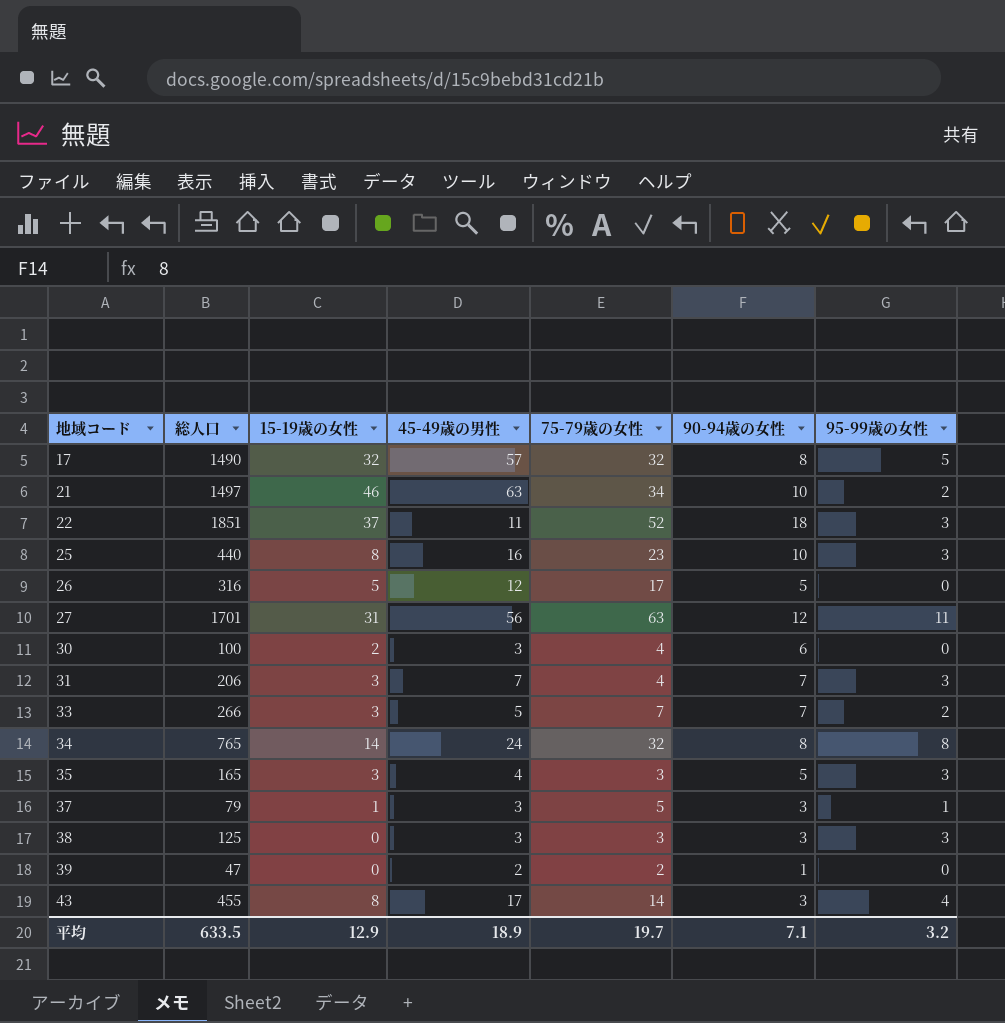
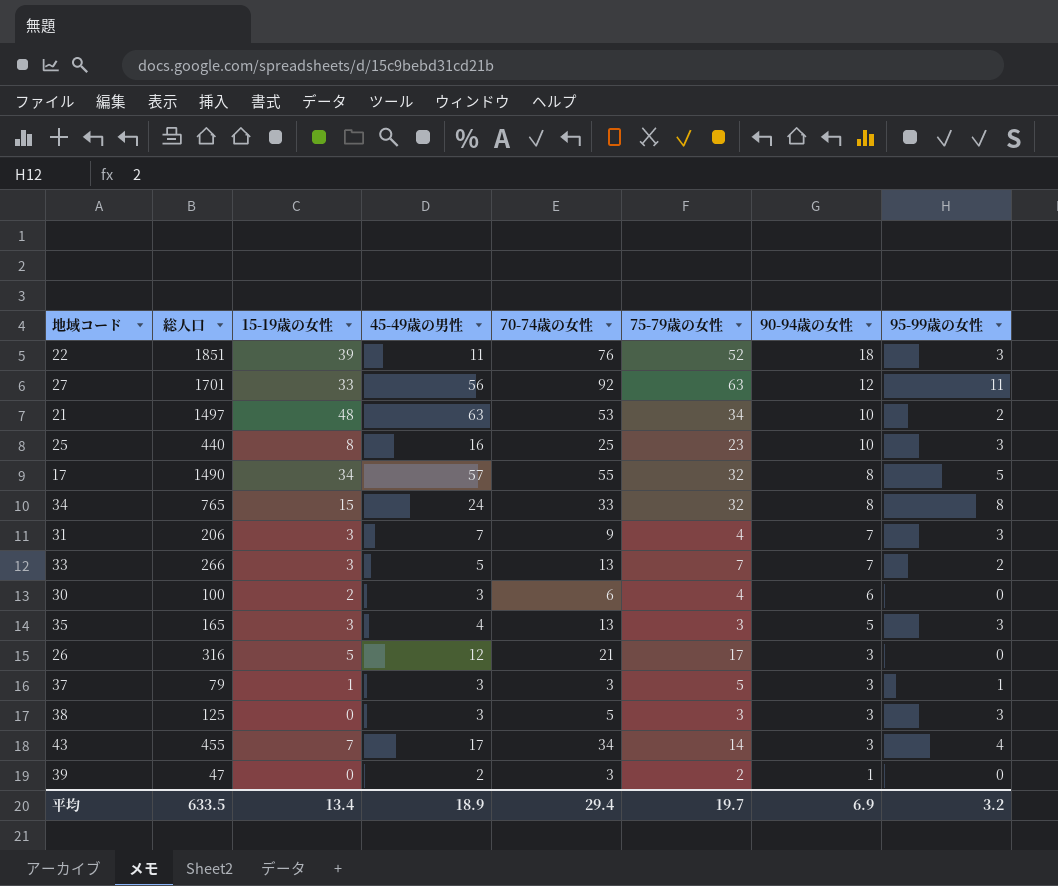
row order: 地域コード ascending -> 90-94歳の女性 descending
column 70-74歳の女性 | position: none -> 5
22 | 15-19歳の女性: 37 -> 39
27 | 15-19歳の女性: 31 -> 33
21 | 15-19歳の女性: 46 -> 48
17 | 15-19歳の女性: 32 -> 34
34 | 15-19歳の女性: 14 -> 15
26 | 90-94歳の女性: 5 -> 3
43 | 15-19歳の女性: 8 -> 7
平均 | 15-19歳の女性: 12.9 -> 13.4
平均 | 90-94歳の女性: 7.1 -> 6.9

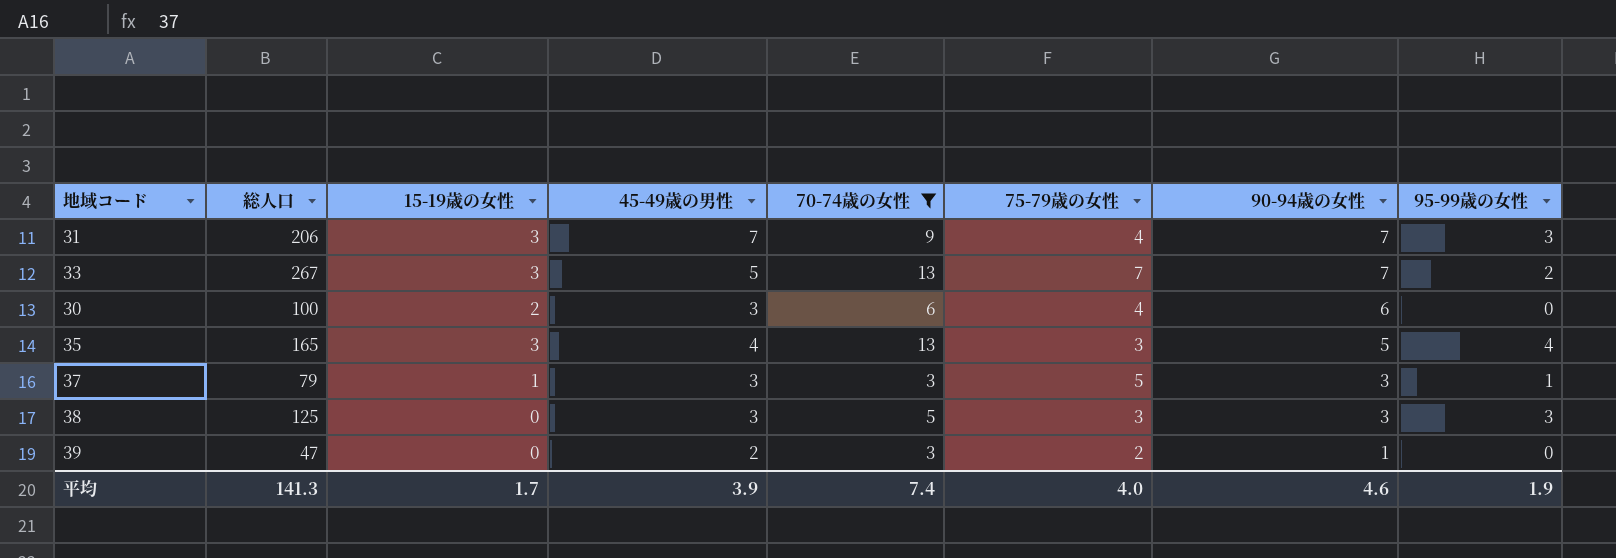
filter: none -> 70-74歳の女性 <= 13
33 | 総人口: 266 -> 267
35 | 95-99歳の女性: 3 -> 4
平均 | 総人口: 633.5 -> 141.3
平均 | 15-19歳の女性: 13.4 -> 1.7
平均 | 45-49歳の男性: 18.9 -> 3.9
平均 | 70-74歳の女性: 29.4 -> 7.4
平均 | 75-79歳の女性: 19.7 -> 4.0
平均 | 90-94歳の女性: 6.9 -> 4.6
平均 | 95-99歳の女性: 3.2 -> 1.9

